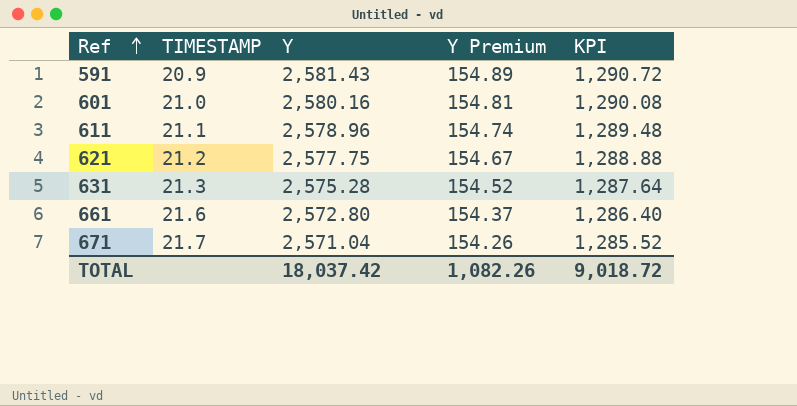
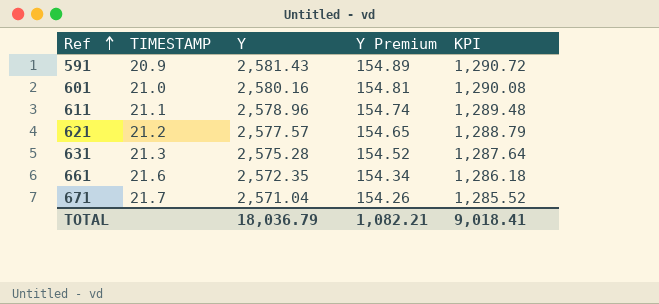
621 | Y: 2,577.75 -> 2,577.57
621 | Y Premium: 154.67 -> 154.65
621 | KPI: 1,288.88 -> 1,288.79
661 | Y: 2,572.80 -> 2,572.35
661 | Y Premium: 154.37 -> 154.34
661 | KPI: 1,286.40 -> 1,286.18
TOTAL | Y: 18,037.42 -> 18,036.79
TOTAL | Y Premium: 1,082.26 -> 1,082.21
TOTAL | KPI: 9,018.72 -> 9,018.41

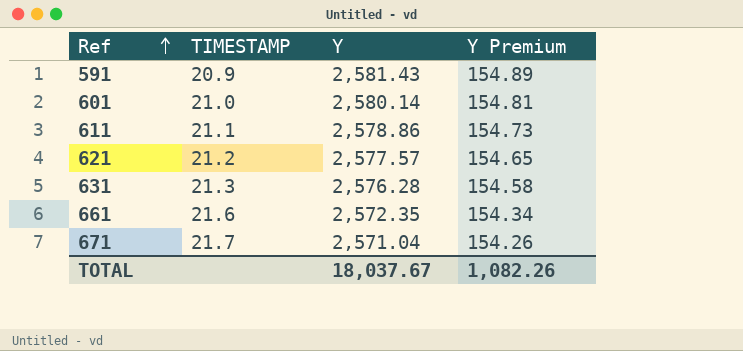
column KPI | formula: [Y] * 0.5 -> none
601 | Y: 2,580.16 -> 2,580.14
611 | Y: 2,578.96 -> 2,578.86
611 | Y Premium: 154.74 -> 154.73
631 | Y: 2,575.28 -> 2,576.28
631 | Y Premium: 154.52 -> 154.58
TOTAL | Y: 18,036.79 -> 18,037.67
TOTAL | Y Premium: 1,082.21 -> 1,082.26

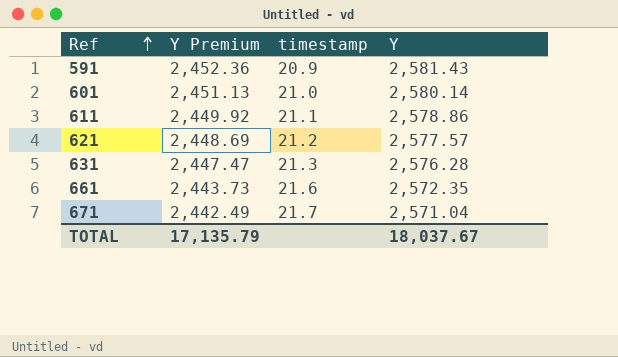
column Y Premium | formula: [Y] * 0.06 -> [Y] * 0.95
column Y Premium | position: 4 -> 2
column name: TIMESTAMP -> timestamp
TOTAL | Y Premium: 1,082.26 -> 17,135.79

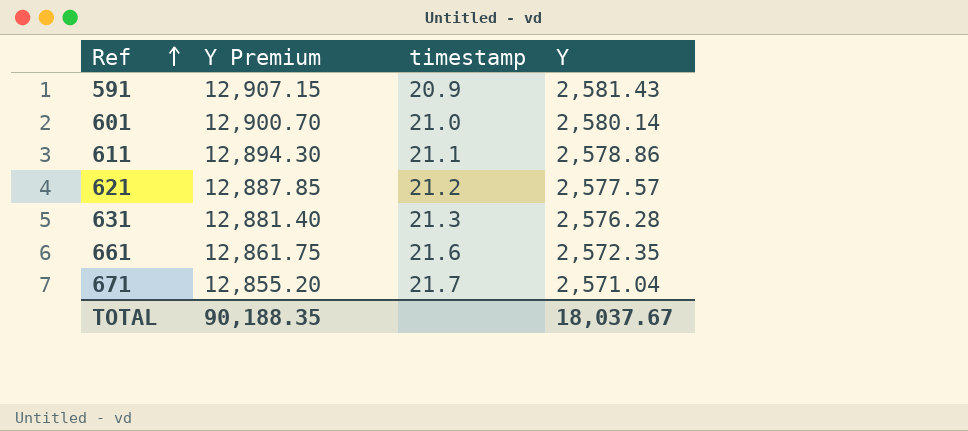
column Y Premium | formula: [Y] * 0.95 -> [Y] * 5
TOTAL | Y Premium: 17,135.79 -> 90,188.35

